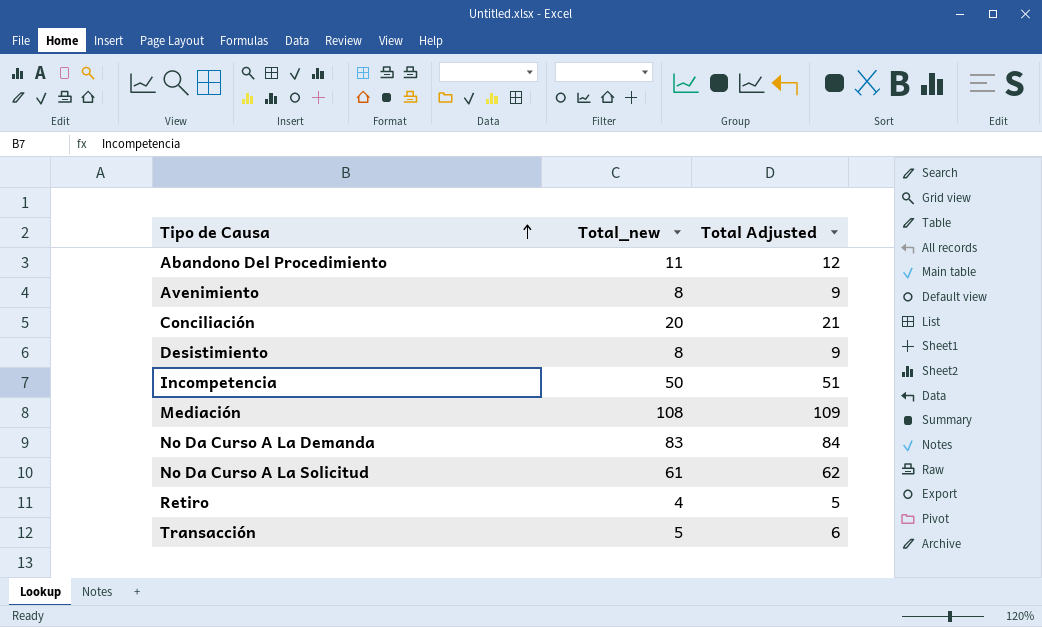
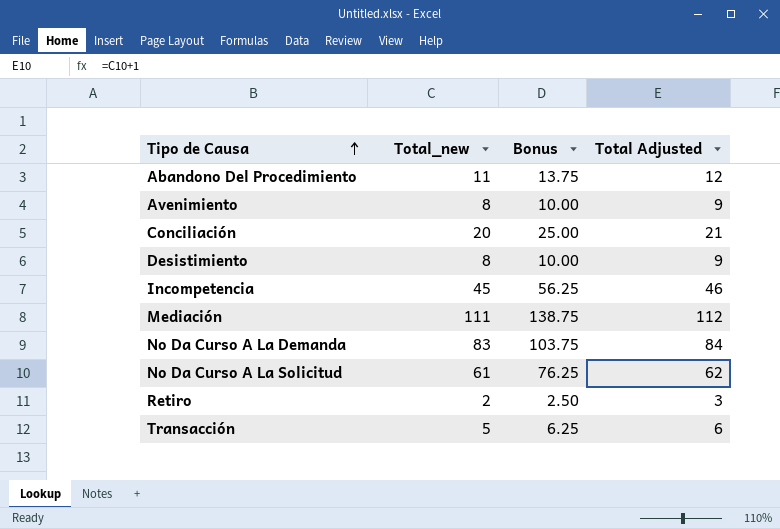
column Bonus | formula: none -> [Total_new] * 1.25
Incompetencia | Total_new: 50 -> 45
Incompetencia | Total Adjusted: 51 -> 46
Mediación | Total_new: 108 -> 111
Mediación | Total Adjusted: 109 -> 112
Retiro | Total_new: 4 -> 2
Retiro | Total Adjusted: 5 -> 3

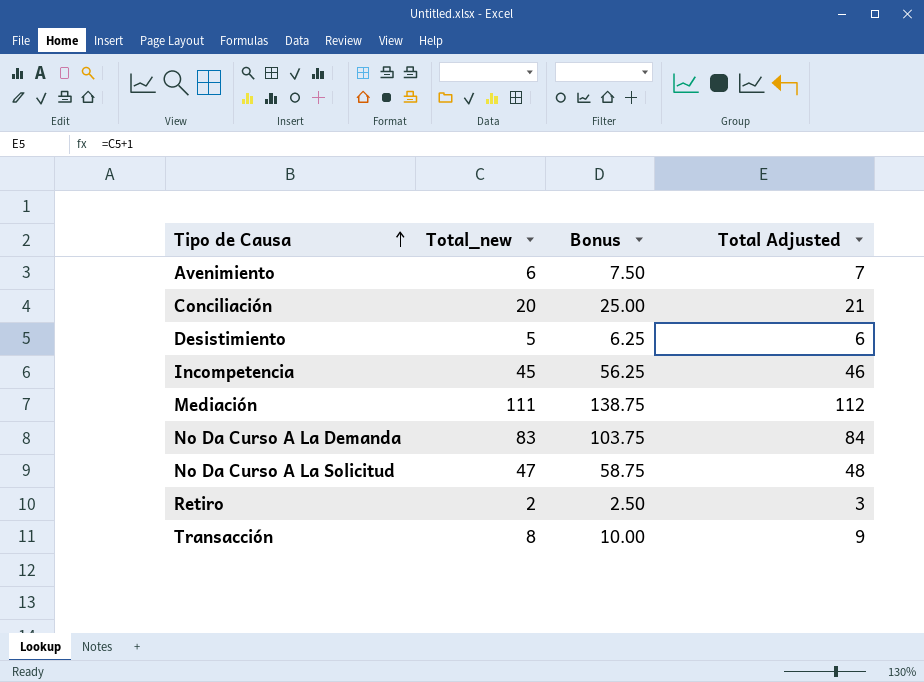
row Abandono Del Procedimiento: 11 | 13.75 | 12 -> none
Avenimiento | Total_new: 8 -> 6
Avenimiento | Bonus: 10.00 -> 7.50
Avenimiento | Total Adjusted: 9 -> 7
Desistimiento | Total_new: 8 -> 5
Desistimiento | Bonus: 10.00 -> 6.25
Desistimiento | Total Adjusted: 9 -> 6
No Da Curso A La Solicitud | Total_new: 61 -> 47
No Da Curso A La Solicitud | Bonus: 76.25 -> 58.75
No Da Curso A La Solicitud | Total Adjusted: 62 -> 48
Transacción | Total_new: 5 -> 8
Transacción | Bonus: 6.25 -> 10.00
Transacción | Total Adjusted: 6 -> 9

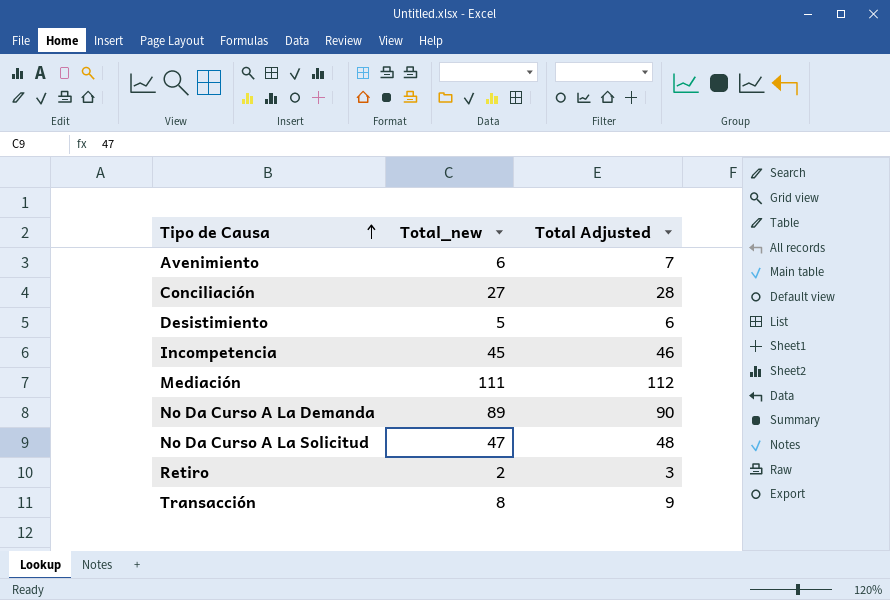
column Bonus | formula: [Total_new] * 1.25 -> none
Conciliación | Total_new: 20 -> 27
Conciliación | Total Adjusted: 21 -> 28
No Da Curso A La Demanda | Total_new: 83 -> 89
No Da Curso A La Demanda | Total Adjusted: 84 -> 90

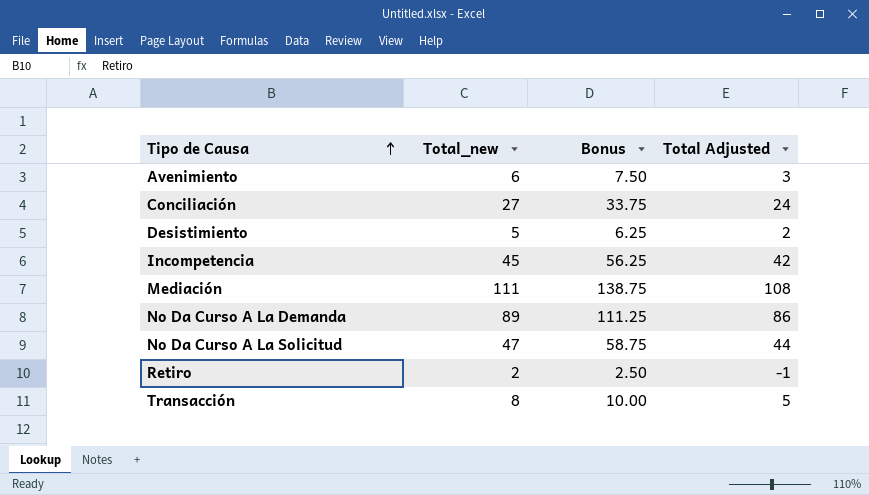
column Bonus | formula: none -> [Total_new] * 1.25
column Total Adjusted | formula: [Total_new] + 1 -> [Total_new] - 3

